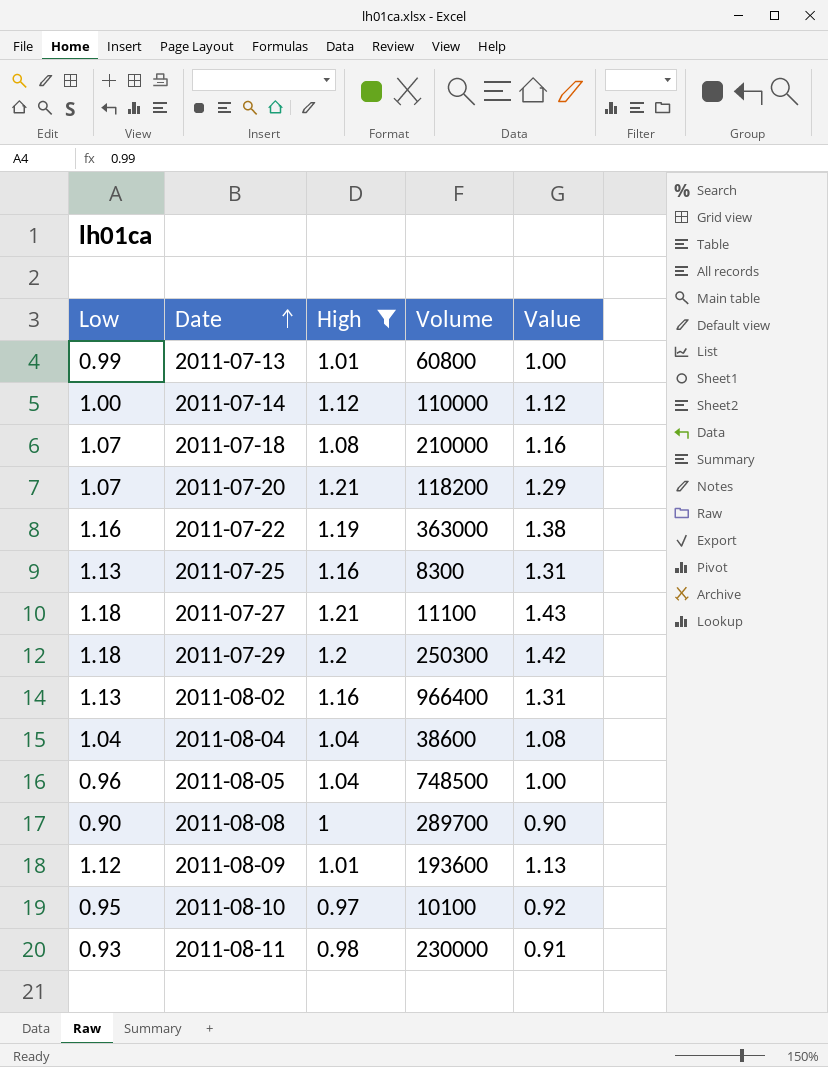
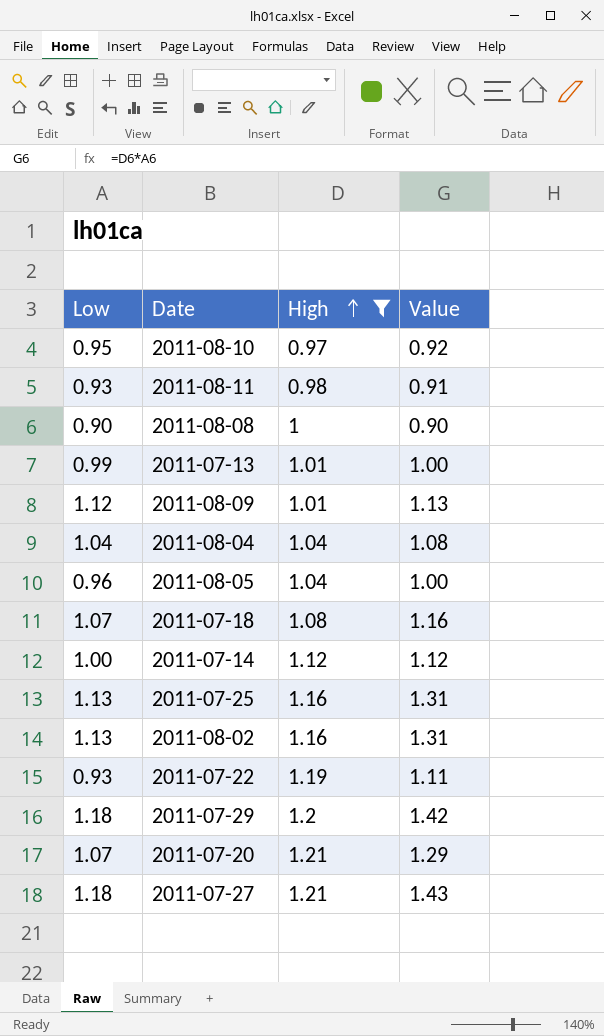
row order: Date ascending -> High ascending
column Volume | position: 4 -> none
2011-07-22 | Low: 1.16 -> 0.93
2011-07-22 | Value: 1.38 -> 1.11

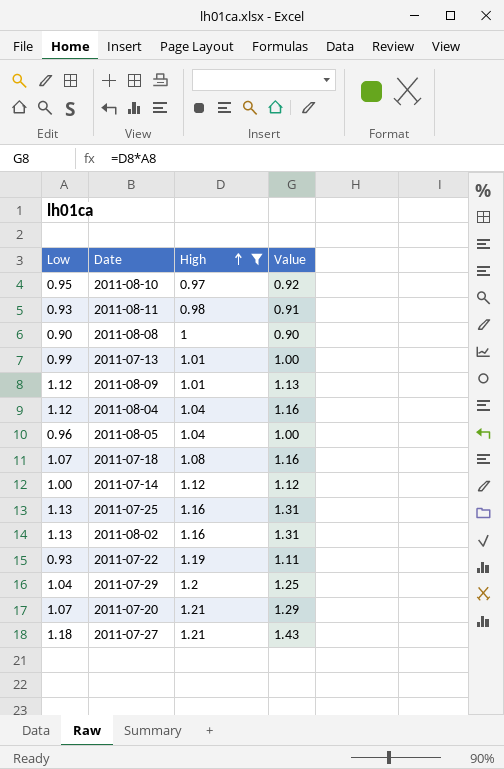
2011-08-04 | Low: 1.04 -> 1.12
2011-08-04 | Value: 1.08 -> 1.16
2011-07-29 | Low: 1.18 -> 1.04
2011-07-29 | Value: 1.42 -> 1.25

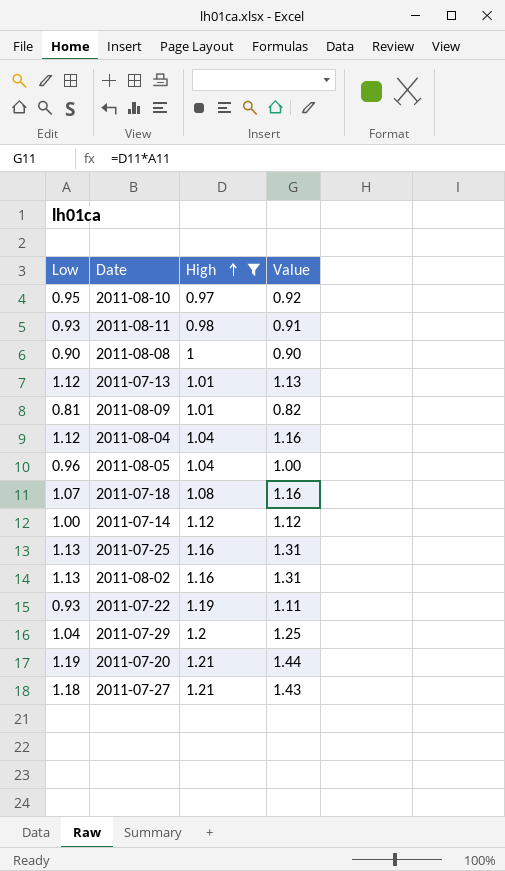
2011-07-13 | Low: 0.99 -> 1.12
2011-07-13 | Value: 1.00 -> 1.13
2011-08-09 | Low: 1.12 -> 0.81
2011-08-09 | Value: 1.13 -> 0.82
2011-07-20 | Low: 1.07 -> 1.19
2011-07-20 | Value: 1.29 -> 1.44

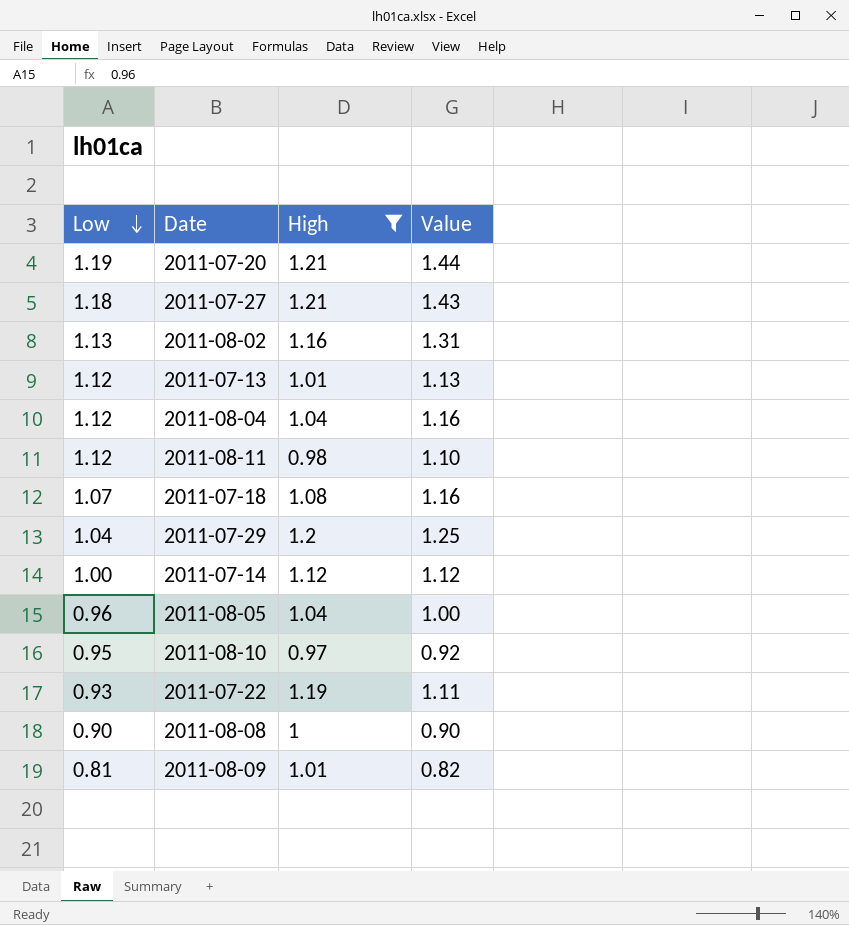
row order: High ascending -> Low descending
row 2011-07-25: 1.13 | 1.16 | 1.31 -> none
2011-08-11 | Low: 0.93 -> 1.12
2011-08-11 | Value: 0.91 -> 1.10

